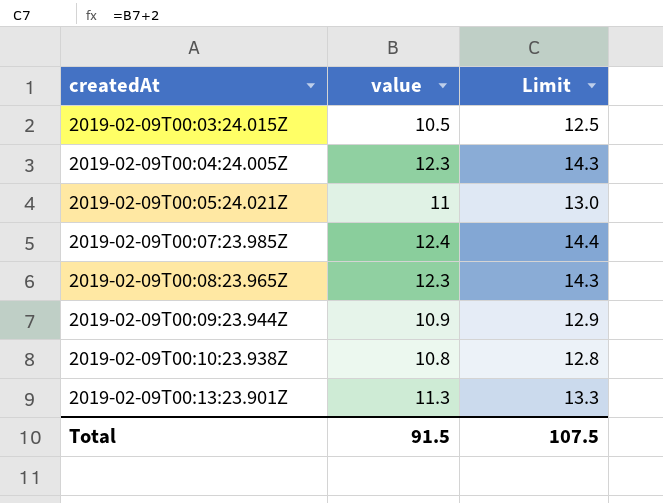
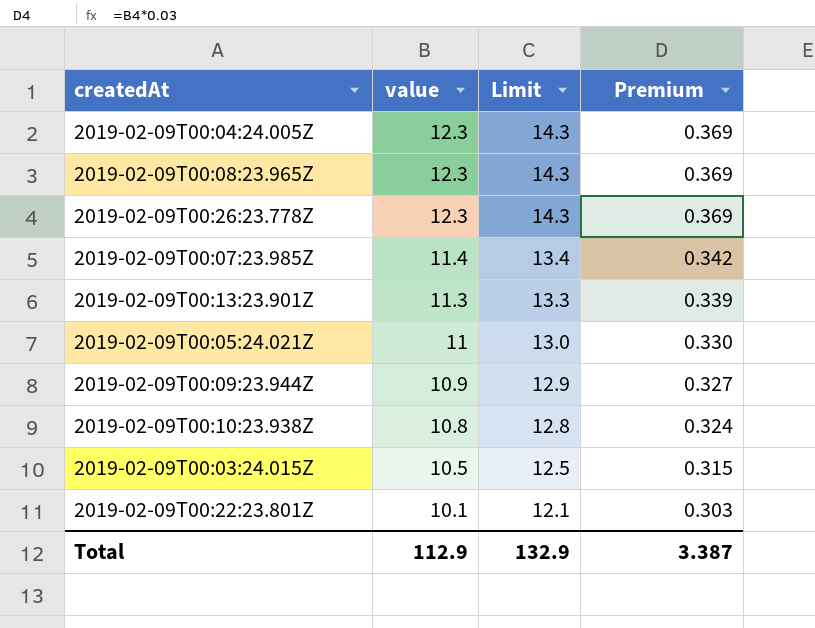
row order: createdAt ascending -> value descending
column Premium | formula: none -> [value] * 0.03
row 2019-02-09T00:26:23.778Z: none -> 12.3 | 14.3 | 0.369
2019-02-09T00:07:23.985Z | value: 12.4 -> 11.4
2019-02-09T00:07:23.985Z | Limit: 14.4 -> 13.4
row 2019-02-09T00:22:23.801Z: none -> 10.1 | 12.1 | 0.303
Total | value: 91.5 -> 112.9
Total | Limit: 107.5 -> 132.9

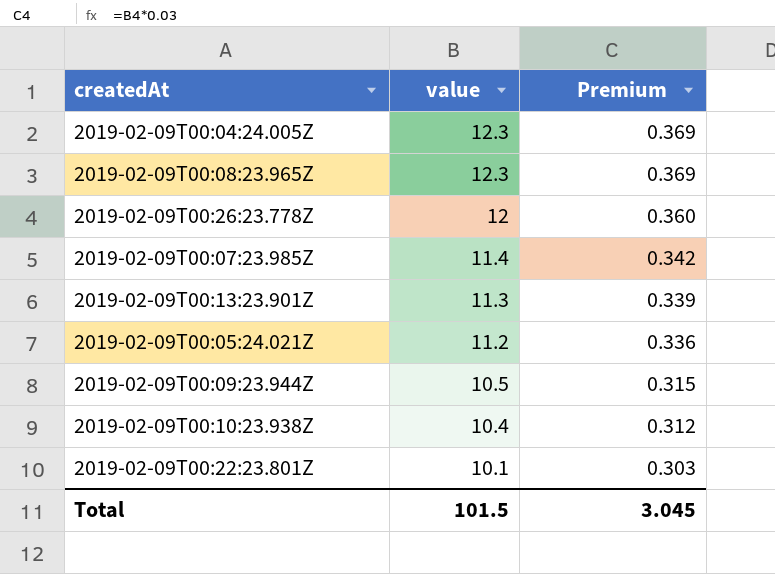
column Limit | formula: [value] + 2 -> none
row 2019-02-09T00:03:24.015Z: 10.5 | 12.5 | 0.315 -> none
2019-02-09T00:26:23.778Z | value: 12.3 -> 12
2019-02-09T00:26:23.778Z | Premium: 0.369 -> 0.360
2019-02-09T00:05:24.021Z | value: 11 -> 11.2
2019-02-09T00:05:24.021Z | Premium: 0.330 -> 0.336
2019-02-09T00:09:23.944Z | value: 10.9 -> 10.5
2019-02-09T00:09:23.944Z | Premium: 0.327 -> 0.315
2019-02-09T00:10:23.938Z | value: 10.8 -> 10.4
2019-02-09T00:10:23.938Z | Premium: 0.324 -> 0.312
Total | value: 112.9 -> 101.5
Total | Premium: 3.387 -> 3.045

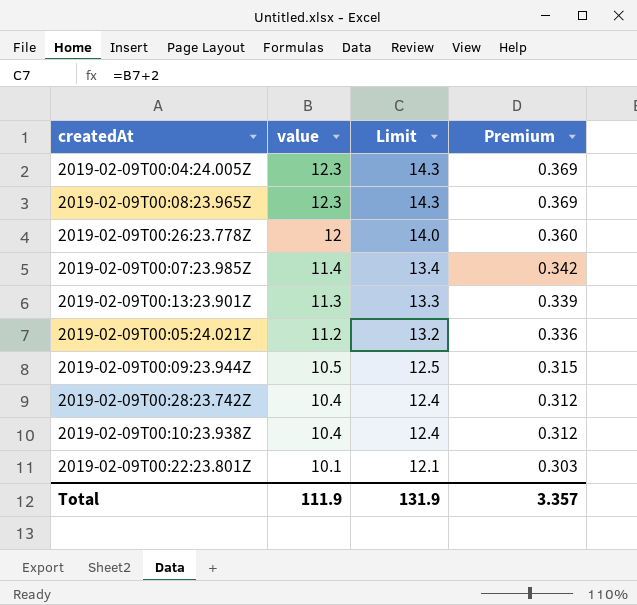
column Limit | formula: none -> [value] + 2
row 2019-02-09T00:28:23.742Z: none -> 10.4 | 12.4 | 0.312
Total | value: 101.5 -> 111.9
Total | Premium: 3.045 -> 3.357

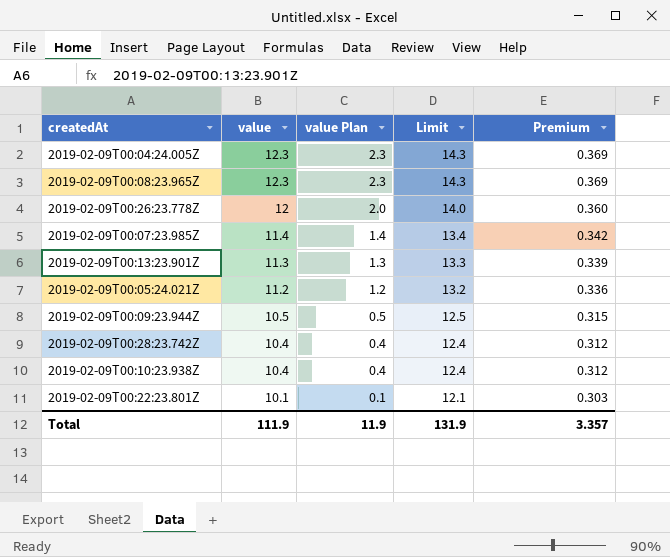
column value Plan | formula: none -> [value] - 10

